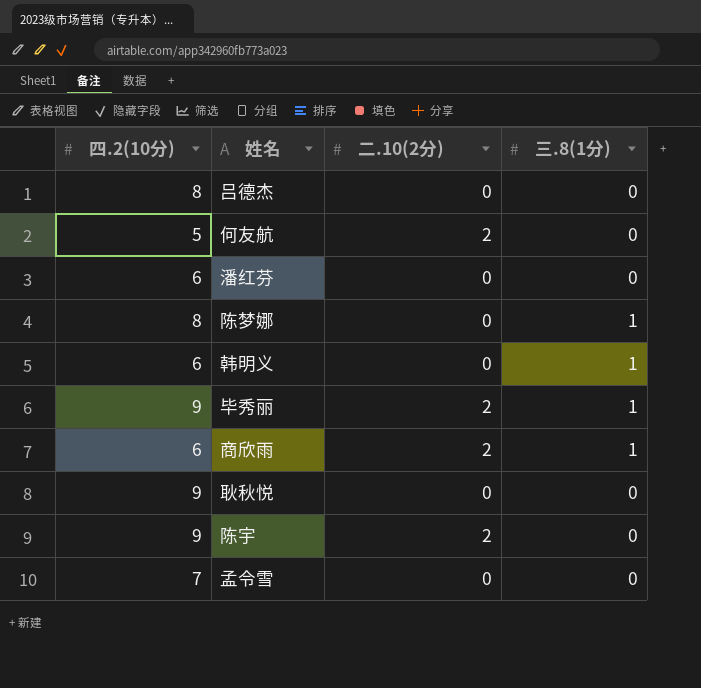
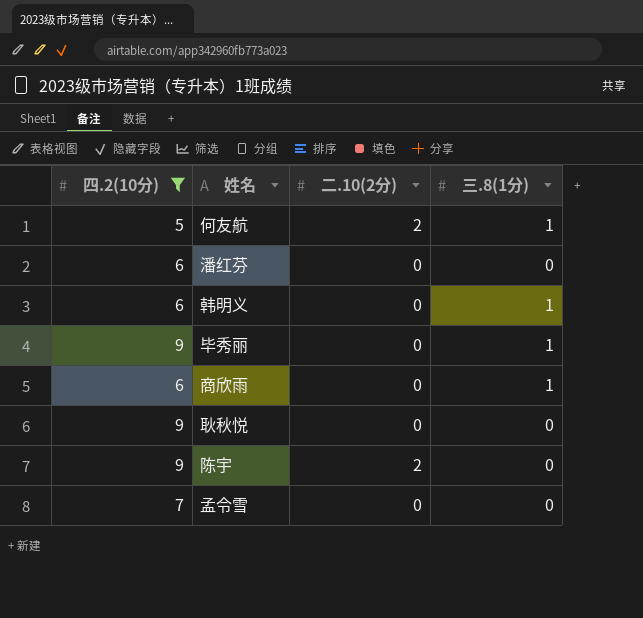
filter: none -> 四.2(10分) != 8
何友航 | 三.8(1分): 0 -> 1
毕秀丽 | 二.10(2分): 2 -> 0
商欣雨 | 二.10(2分): 2 -> 0

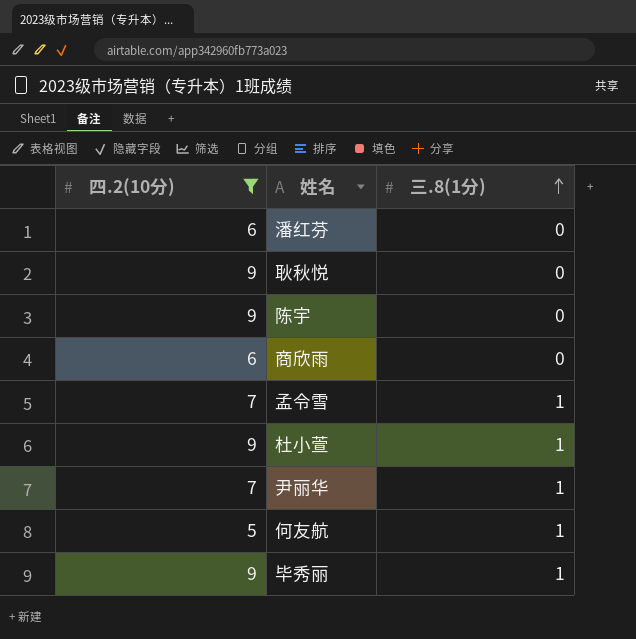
row order: none -> 三.8(1分) ascending
column 二.10(2分) | position: 3 -> none
row 韩明义: 6 | 0 | 1 -> none
商欣雨 | 三.8(1分): 1 -> 0
孟令雪 | 三.8(1分): 0 -> 1
row 杜小萱: none -> 9 | 1
row 尹丽华: none -> 7 | 1

